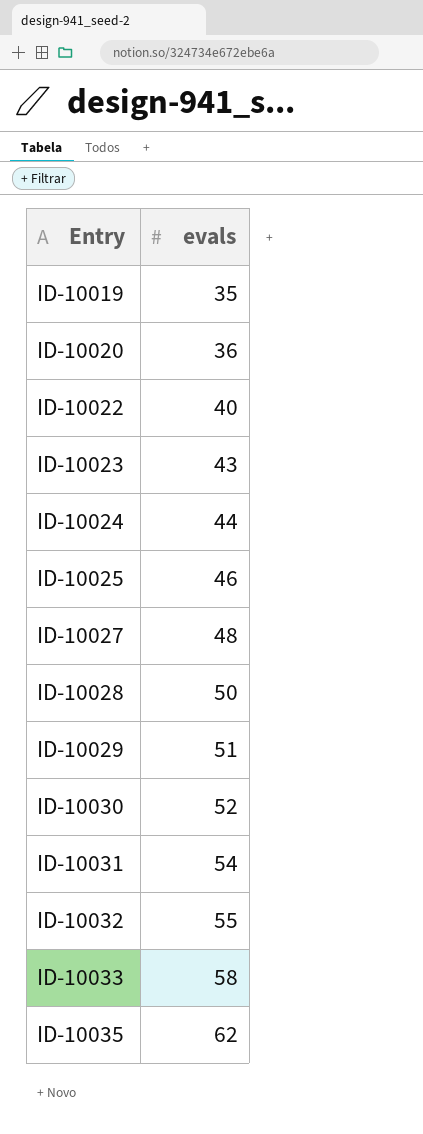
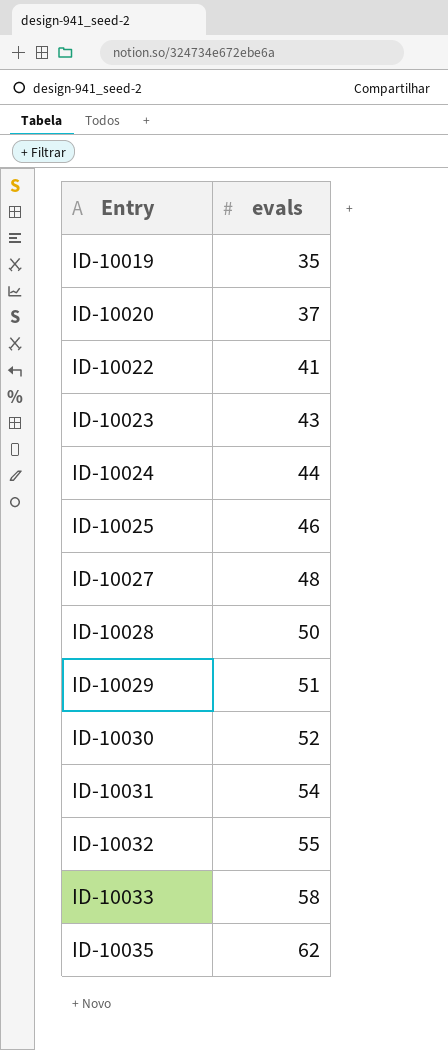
ID-10020 | evals: 36 -> 37
ID-10022 | evals: 40 -> 41

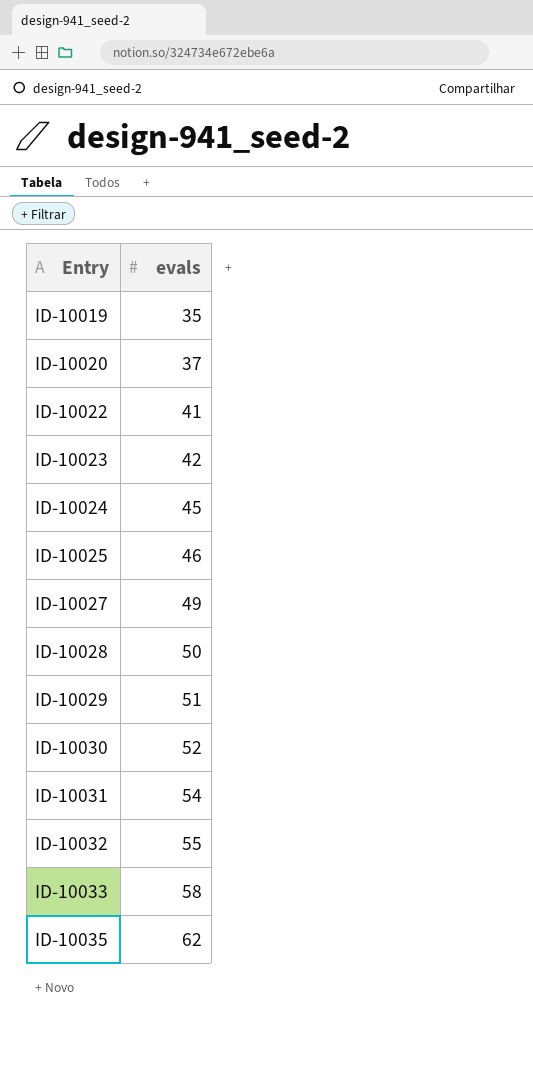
ID-10023 | evals: 43 -> 42
ID-10024 | evals: 44 -> 45
ID-10027 | evals: 48 -> 49

